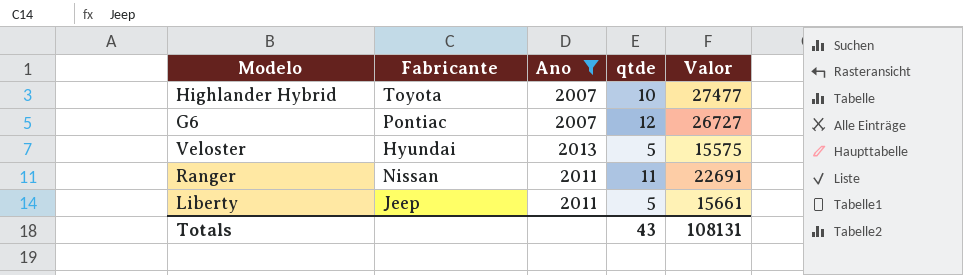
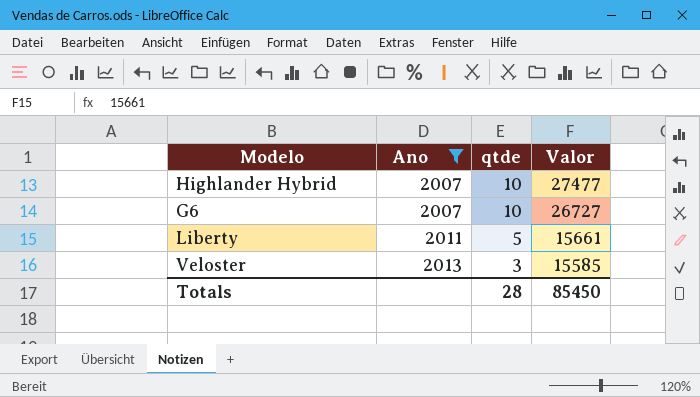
row order: none -> Ano ascending
column Fabricante | position: 2 -> none
row Ranger: Nissan | 2011 | 11 | 22691 -> none
G6 | qtde: 12 -> 10
Veloster | qtde: 5 -> 3
Veloster | Valor: 15575 -> 15585
Totals | qtde: 43 -> 28
Totals | Valor: 108131 -> 85450

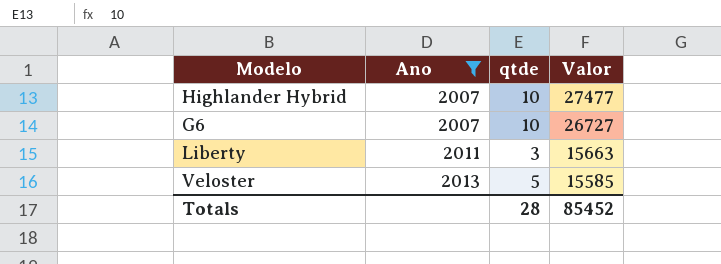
Liberty | qtde: 5 -> 3
Liberty | Valor: 15661 -> 15663
Veloster | qtde: 3 -> 5
Totals | Valor: 85450 -> 85452

